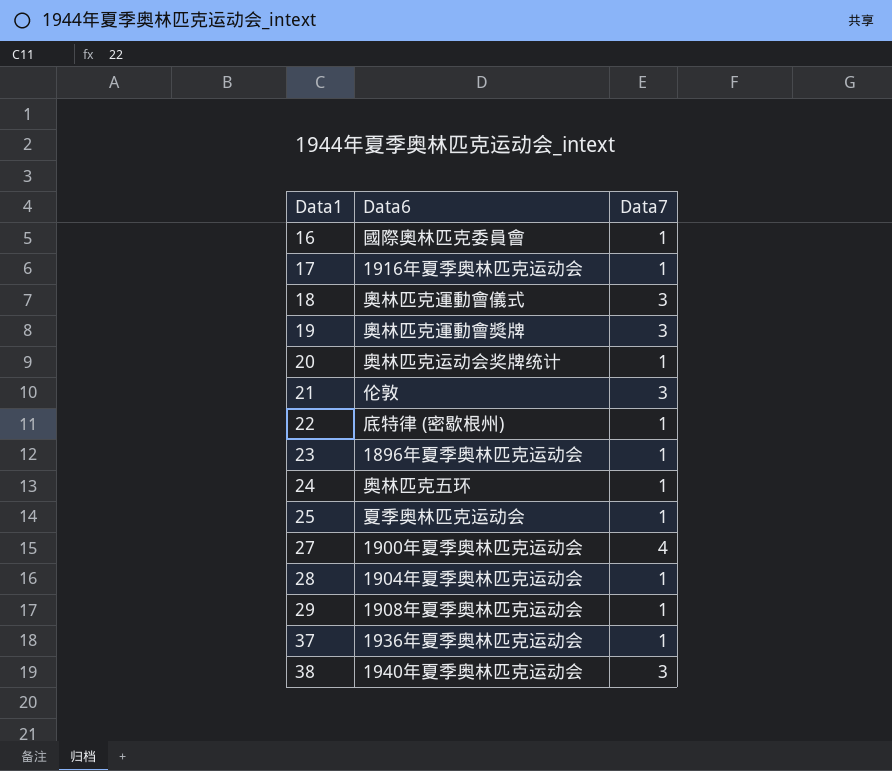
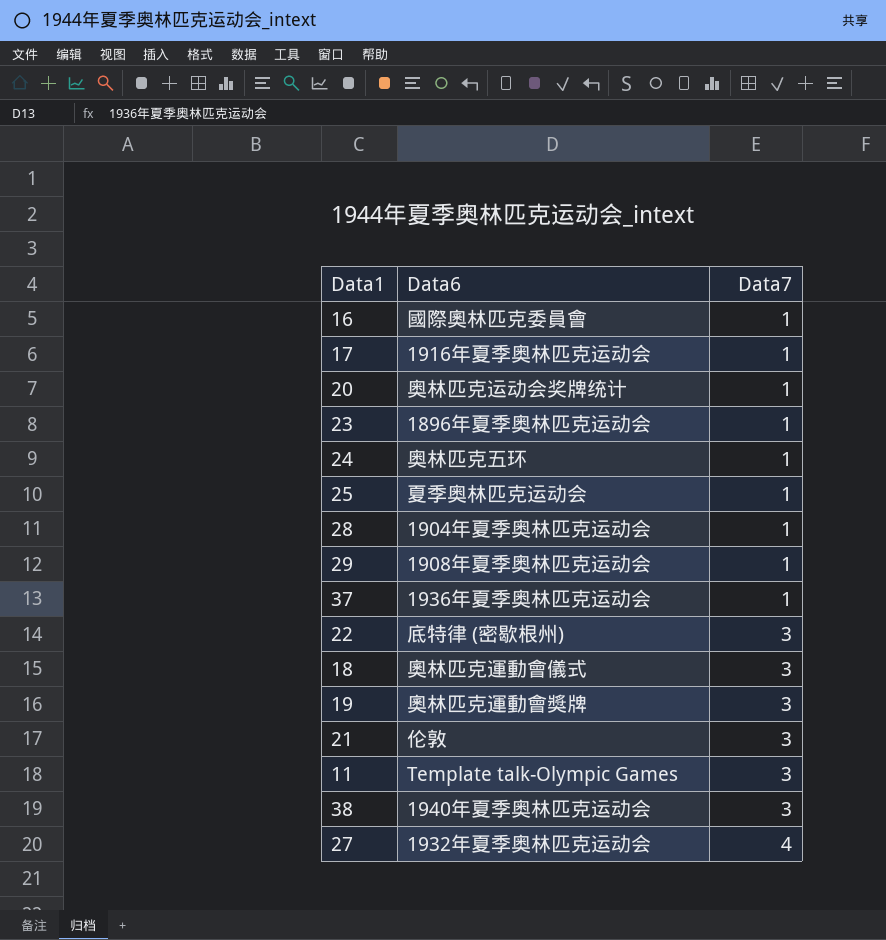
row order: Data1 ascending -> Data7 ascending
22 | Data7: 1 -> 3
row 11: none -> Template talk-Olympic Games | 3
27 | Data6: 1900年夏季奥林匹克运动会 -> 1932年夏季奥林匹克运动会

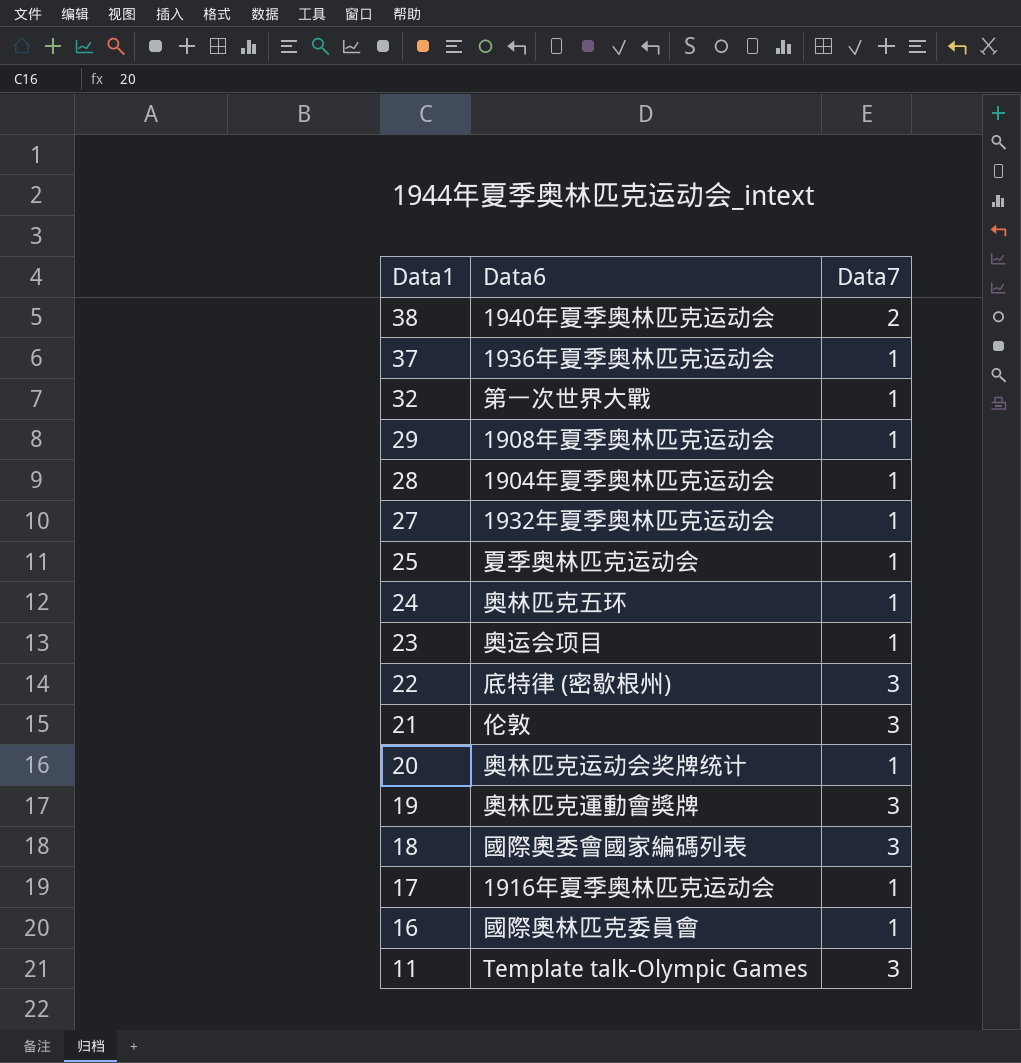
row order: Data7 ascending -> Data1 descending
38 | Data7: 3 -> 2
row 32: none -> 第一次世界大戰 | 1
27 | Data7: 4 -> 1
23 | Data6: 1896年夏季奥林匹克运动会 -> 奥运会项目
18 | Data6: 奧林匹克運動會儀式 -> 國際奧委會國家編碼列表

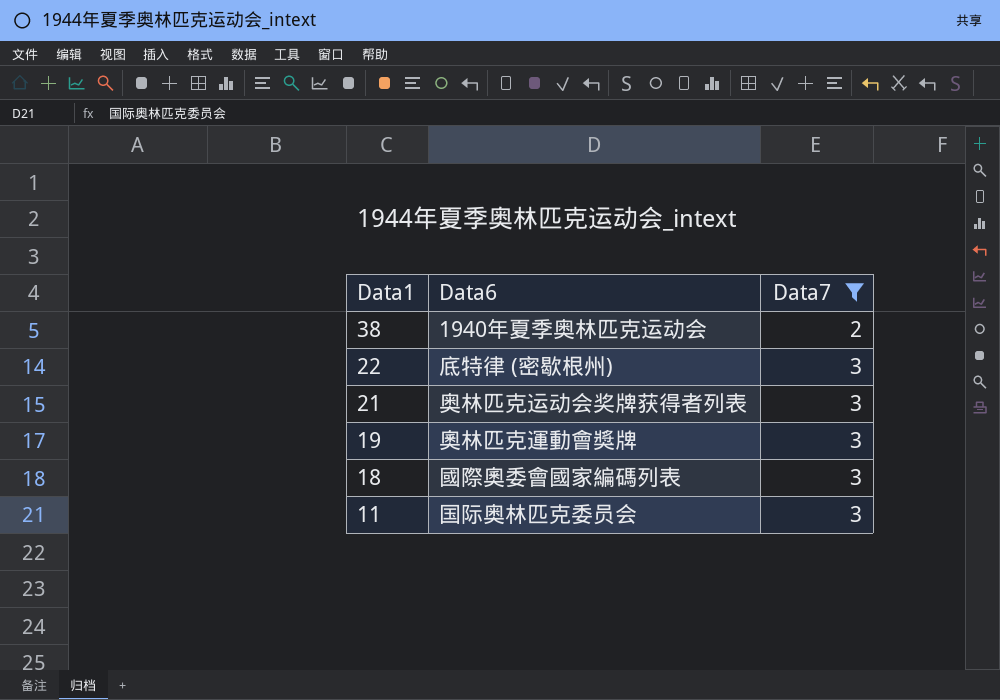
filter: none -> Data7 != 1
21 | Data6: 伦敦 -> 奥林匹克运动会奖牌获得者列表
11 | Data6: Template talk-Olympic Games -> 国际奥林匹克委员会

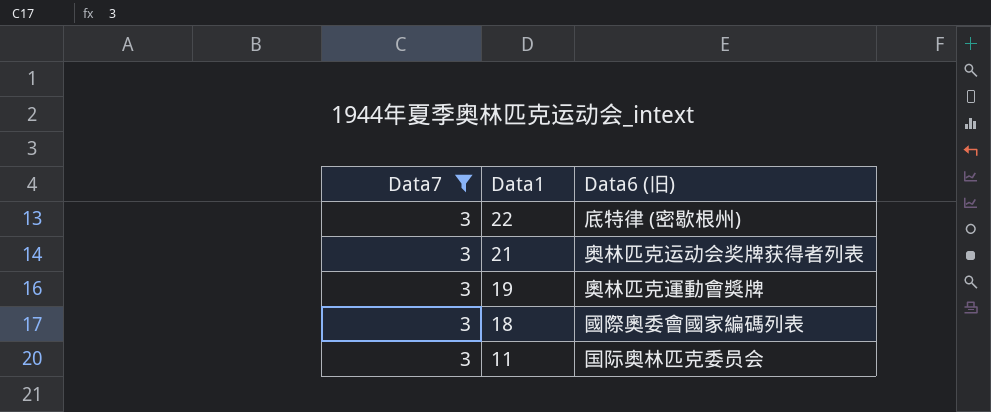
column Data7 | position: 3 -> 1
column name: Data6 -> Data6 (旧)
row 38: 1940年夏季奥林匹克运动会 | 2 -> none

